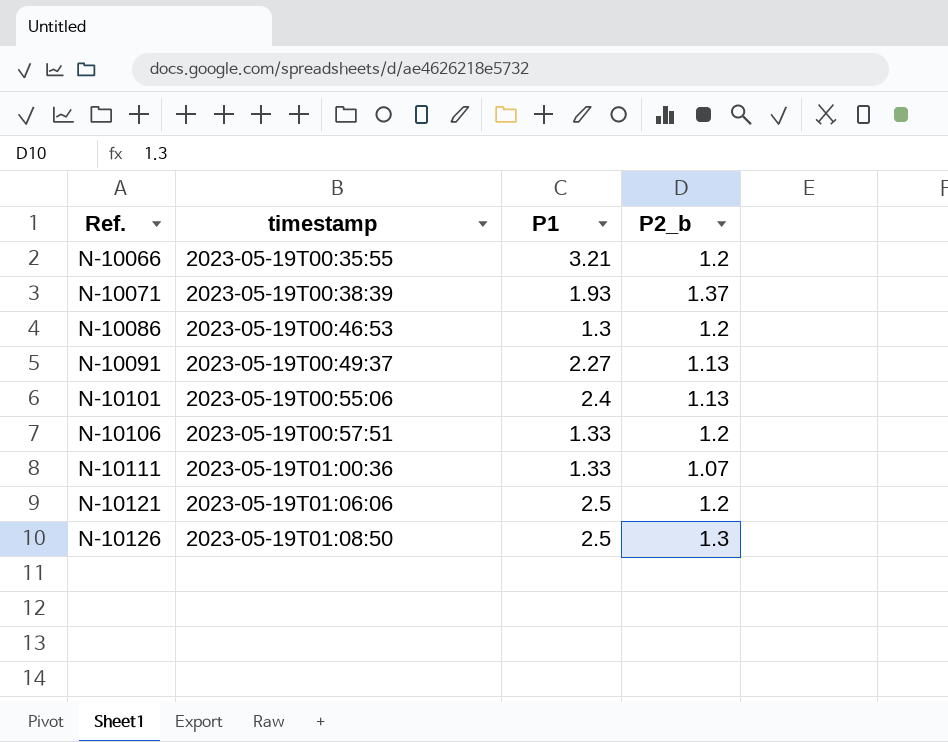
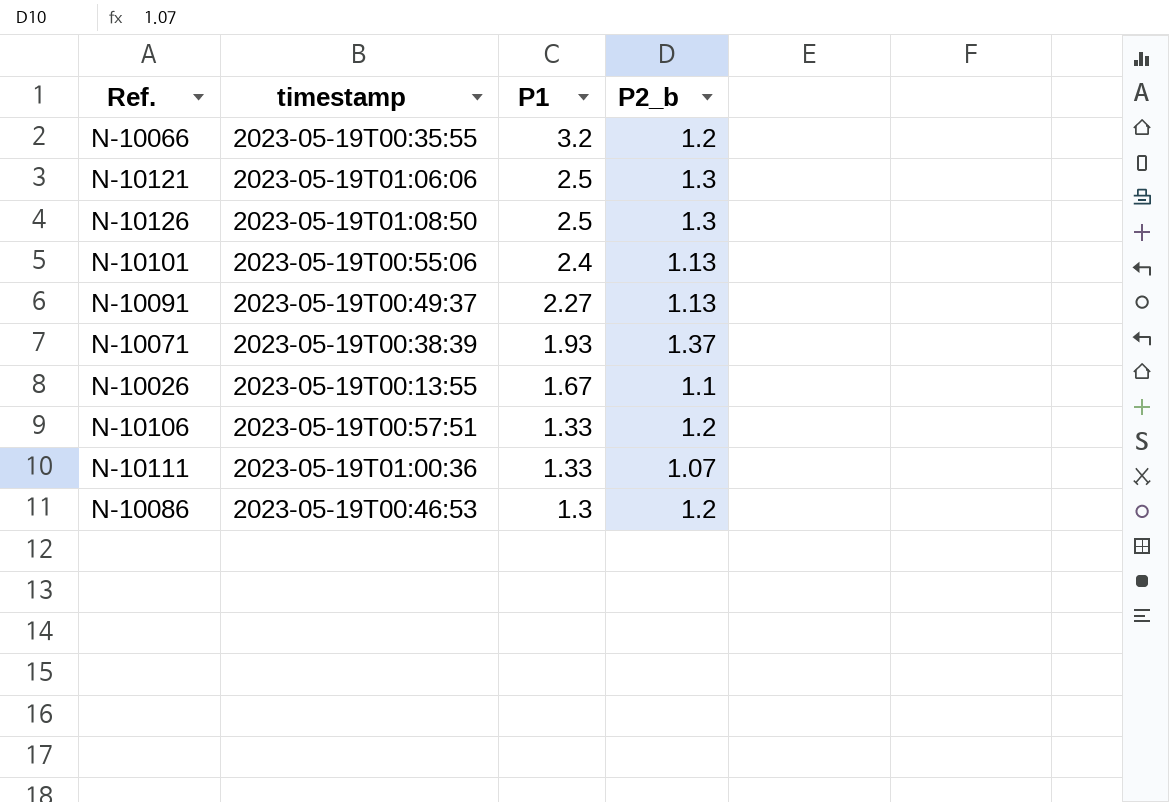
row order: Ref. ascending -> P1 descending
N-10066 | P1: 3.21 -> 3.2
N-10121 | P2_b: 1.2 -> 1.3
row N-10026: none -> 2023-05-19T00:13:55 | 1.67 | 1.1

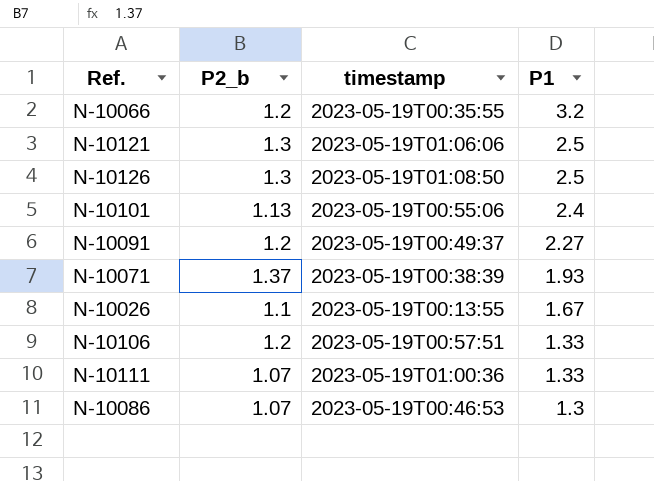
column P2_b | position: 4 -> 2
N-10091 | P2_b: 1.13 -> 1.2
N-10086 | P2_b: 1.2 -> 1.07

